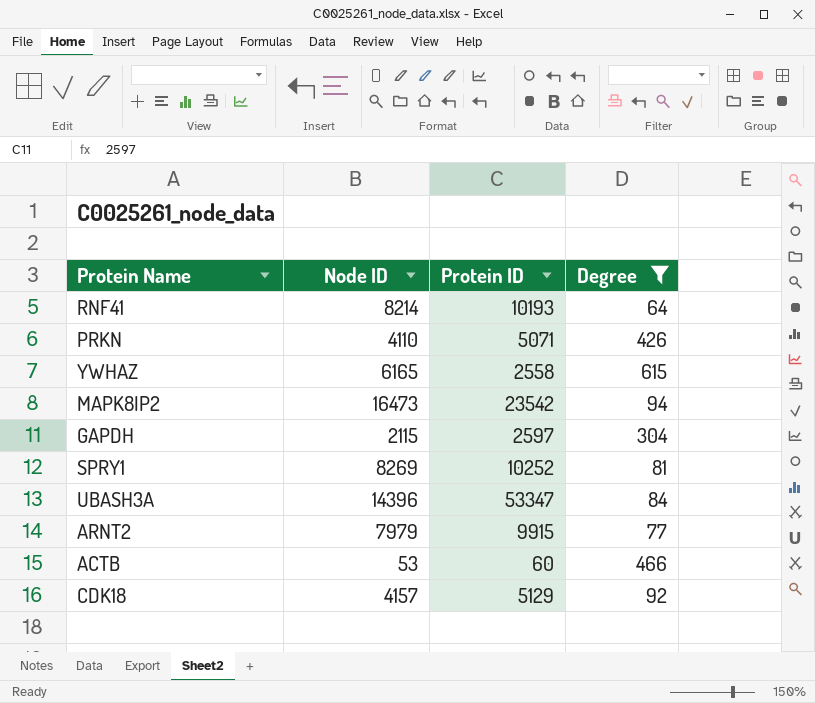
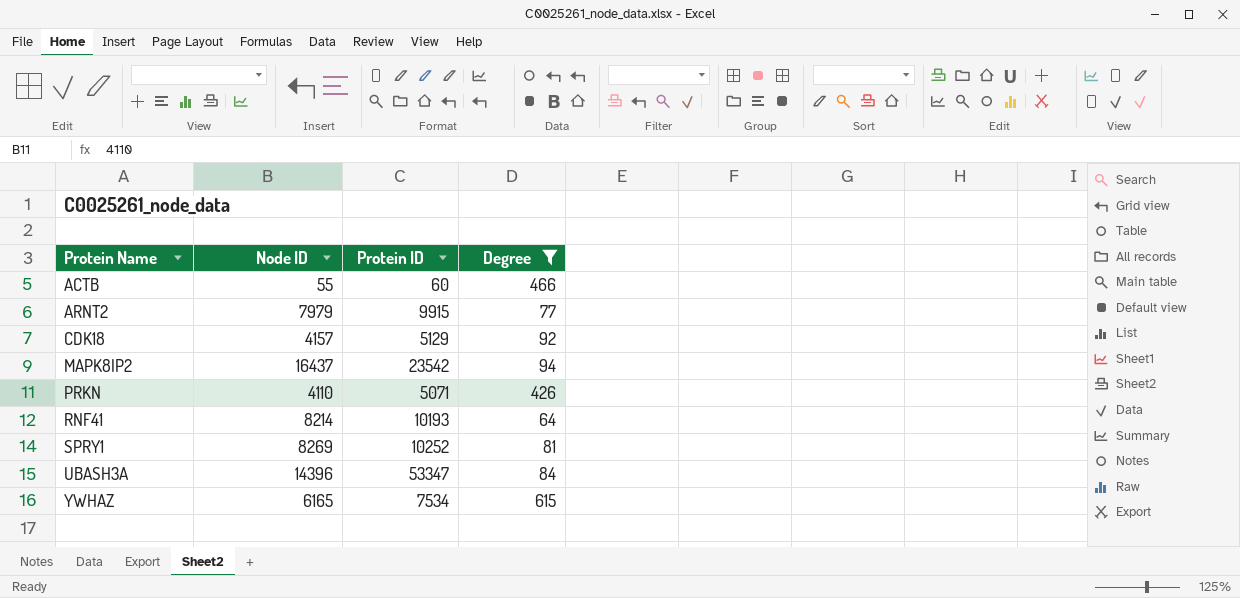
row order: none -> Protein Name ascending
row GAPDH: 2115 | 2597 | 304 -> none
ACTB | Node ID: 53 -> 55
MAPK8IP2 | Node ID: 16473 -> 16437
YWHAZ | Protein ID: 2558 -> 7534

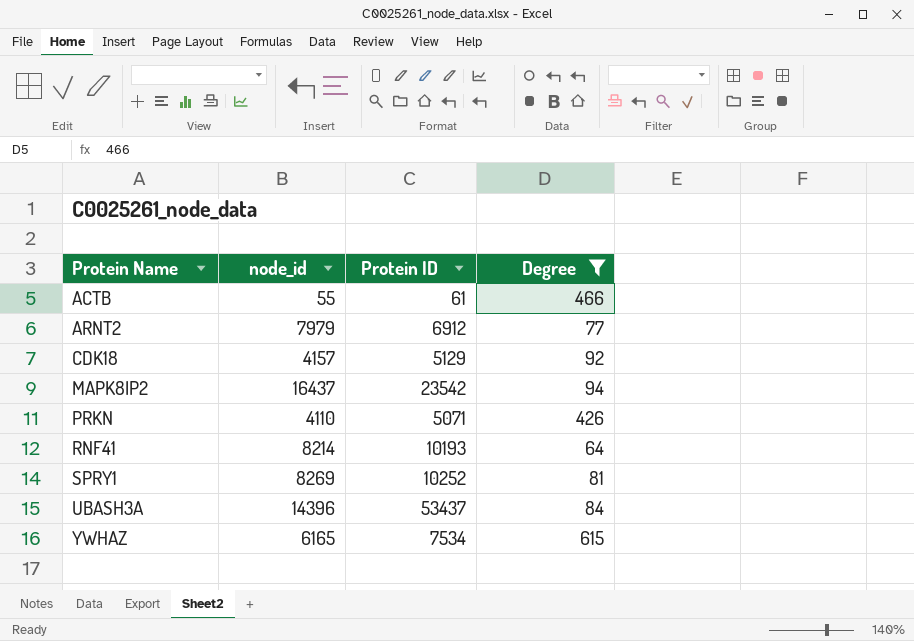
column name: Node ID -> node_id
ACTB | Protein ID: 60 -> 61
ARNT2 | Protein ID: 9915 -> 6912
UBASH3A | Protein ID: 53347 -> 53437

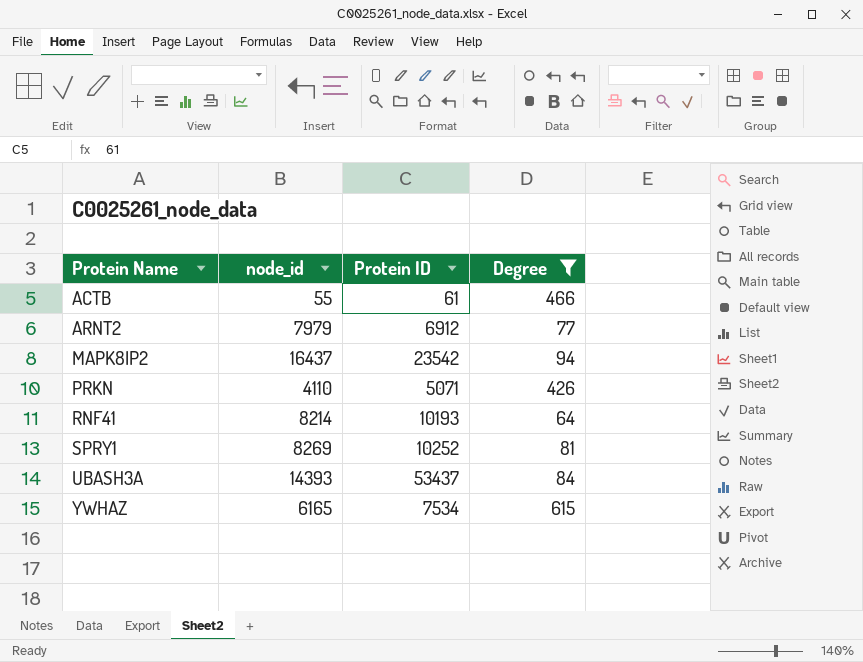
row CDK18: 4157 | 5129 | 92 -> none
UBASH3A | node_id: 14396 -> 14393

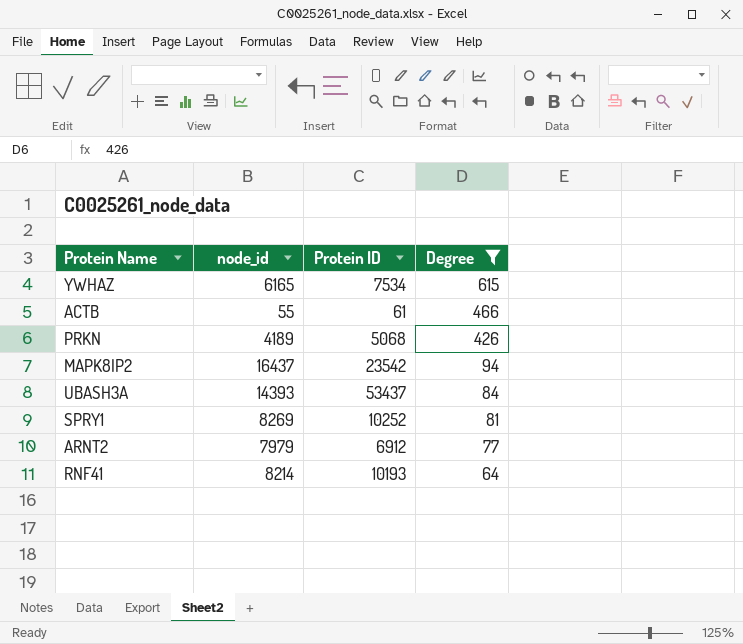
row order: Protein Name ascending -> Degree descending
PRKN | node_id: 4110 -> 4189
PRKN | Protein ID: 5071 -> 5068

